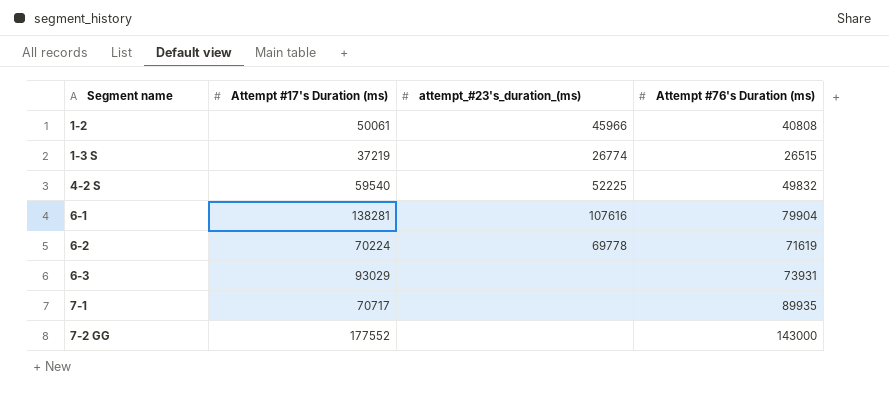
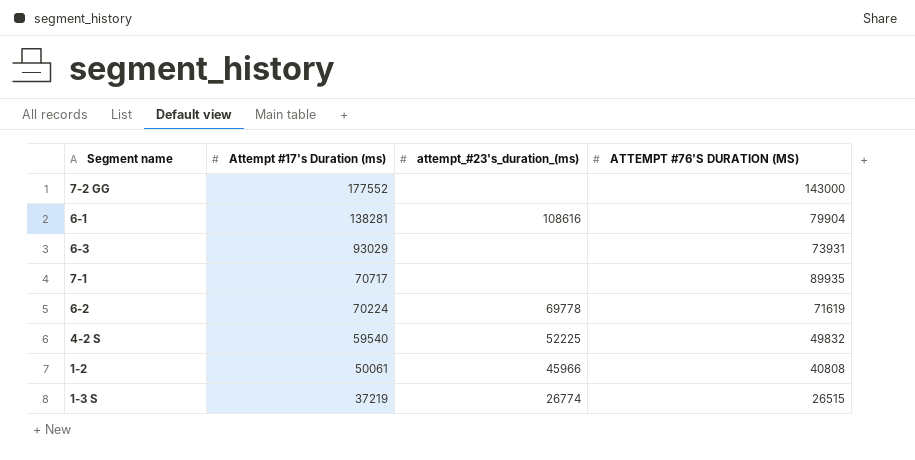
row order: Segment name ascending -> Attempt #17's Duration (ms) descending
column name: Attempt #76's Duration (ms) -> ATTEMPT #76'S DURATION (MS)
6-1 | attempt_#23's_duration_(ms): 107616 -> 108616

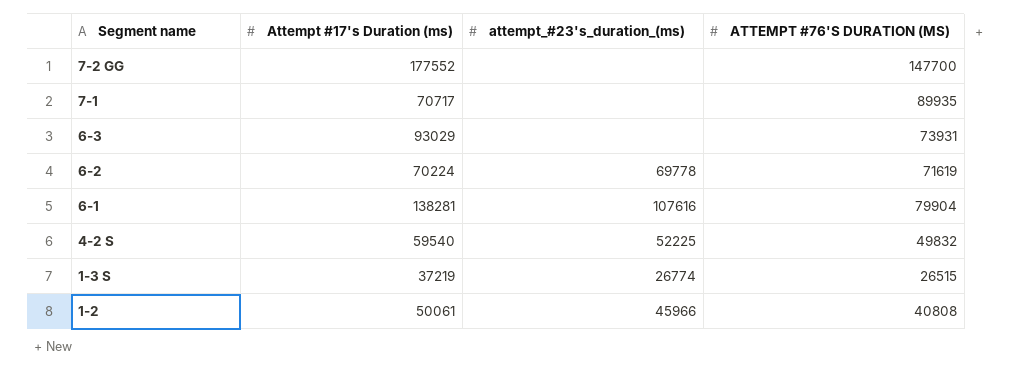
row order: Attempt #17's Duration (ms) descending -> Segment name descending
7-2 GG | ATTEMPT #76'S DURATION (MS): 143000 -> 147700
6-1 | attempt_#23's_duration_(ms): 108616 -> 107616

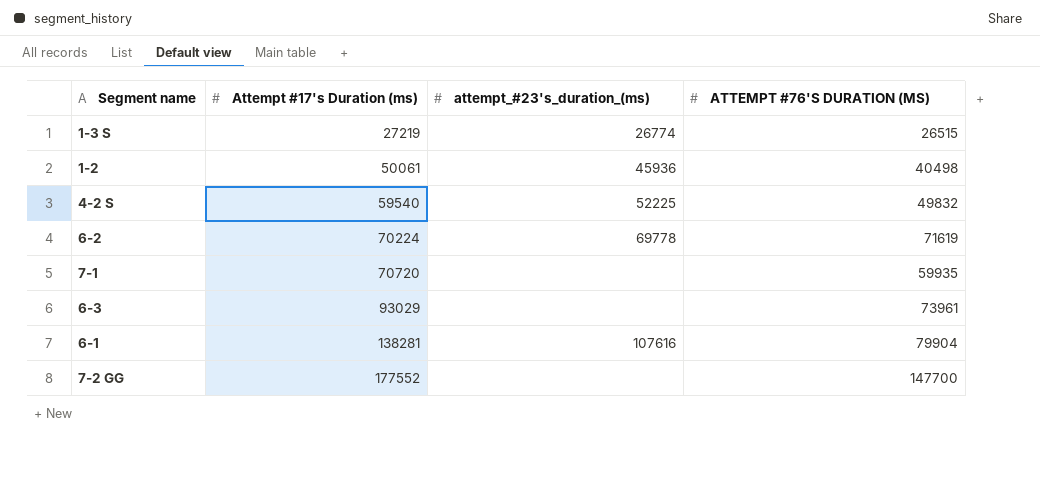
row order: Segment name descending -> Attempt #17's Duration (ms) ascending
1-3 S | Attempt #17's Duration (ms): 37219 -> 27219
1-2 | attempt_#23's_duration_(ms): 45966 -> 45936
1-2 | ATTEMPT #76'S DURATION (MS): 40808 -> 40498
7-1 | Attempt #17's Duration (ms): 70717 -> 70720
7-1 | ATTEMPT #76'S DURATION (MS): 89935 -> 59935
6-3 | ATTEMPT #76'S DURATION (MS): 73931 -> 73961

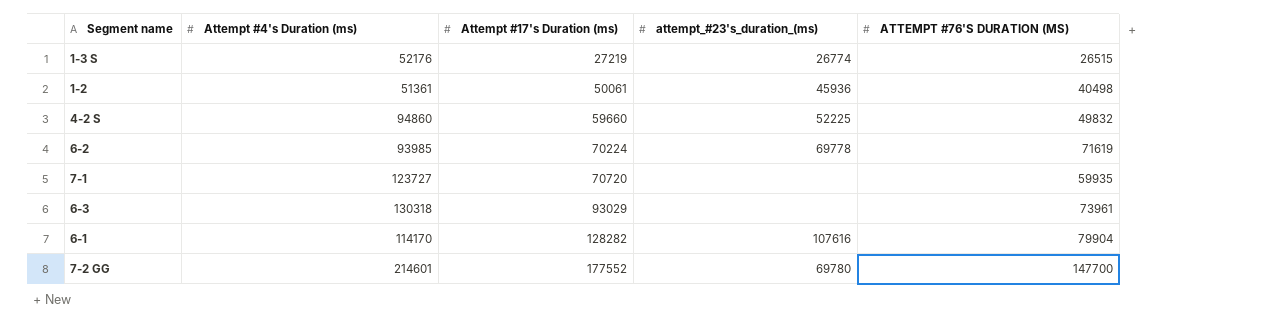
column Attempt #4's Duration (ms) | position: none -> 2
4-2 S | Attempt #17's Duration (ms): 59540 -> 59660
6-1 | Attempt #17's Duration (ms): 138281 -> 128282
7-2 GG | attempt_#23's_duration_(ms): none -> 69780

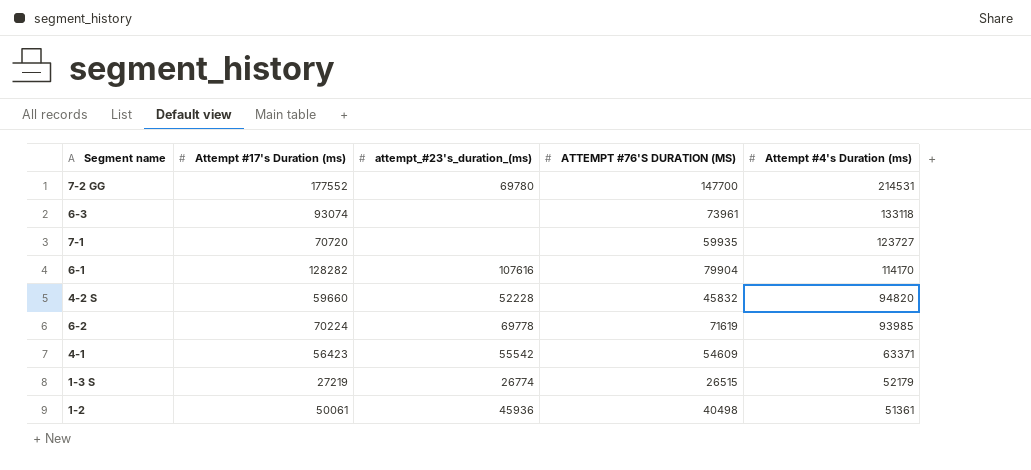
row order: Attempt #17's Duration (ms) ascending -> Attempt #4's Duration (ms) descending
column Attempt #4's Duration (ms) | position: 2 -> 5
7-2 GG | Attempt #4's Duration (ms): 214601 -> 214531
6-3 | Attempt #17's Duration (ms): 93029 -> 93074
6-3 | Attempt #4's Duration (ms): 130318 -> 133118
4-2 S | attempt_#23's_duration_(ms): 52225 -> 52228
4-2 S | ATTEMPT #76'S DURATION (MS): 49832 -> 45832
4-2 S | Attempt #4's Duration (ms): 94860 -> 94820
row 4-1: none -> 56423 | 55542 | 54609 | 63371
1-3 S | Attempt #4's Duration (ms): 52176 -> 52179

